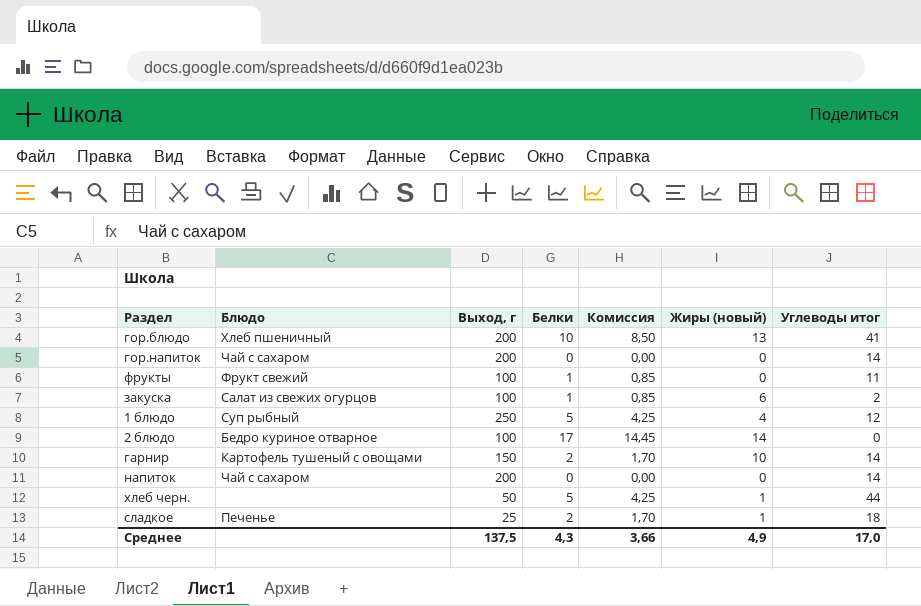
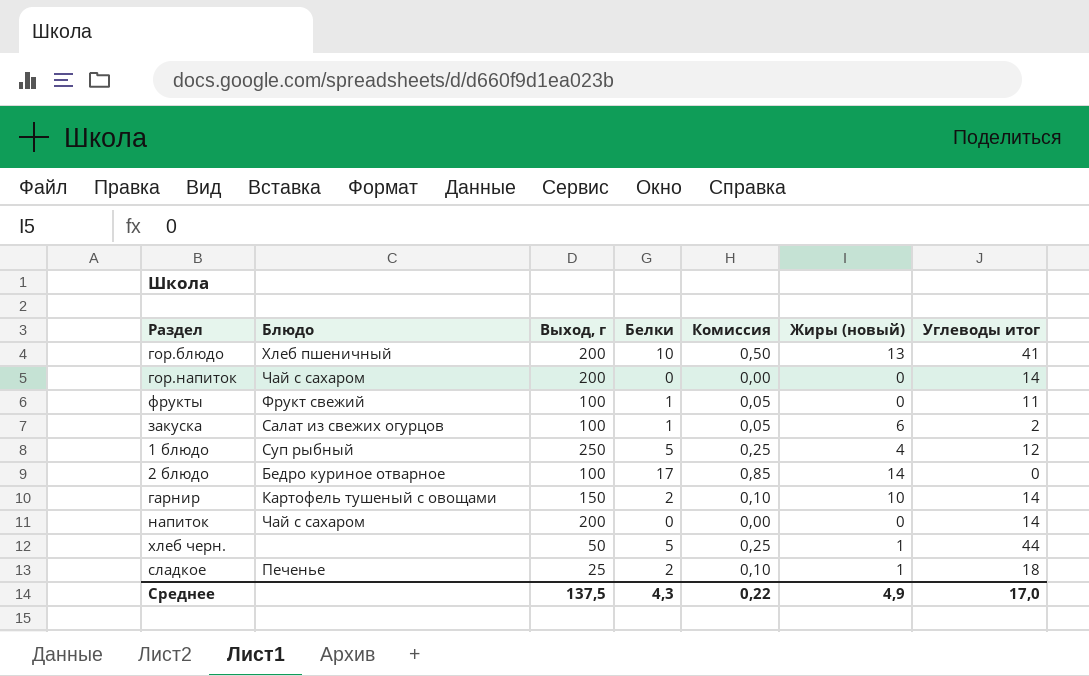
column Комиссия | formula: [Белки] * 0,85 -> [Белки] * 0,05
Среднее | Комиссия: 3,66 -> 0,22

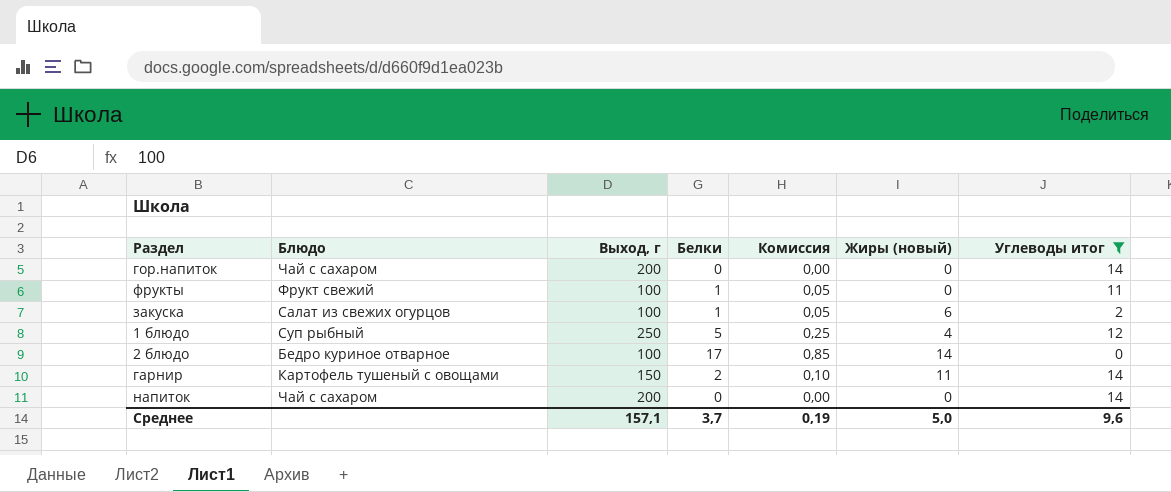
filter: none -> Углеводы итог <= 14
гарнир | Жиры (новый): 10 -> 11
Среднее | Выход, г: 137,5 -> 157,1
Среднее | Белки: 4,3 -> 3,7
Среднее | Комиссия: 0,22 -> 0,19
Среднее | Жиры (новый): 4,9 -> 5,0
Среднее | Углеводы итог: 17,0 -> 9,6

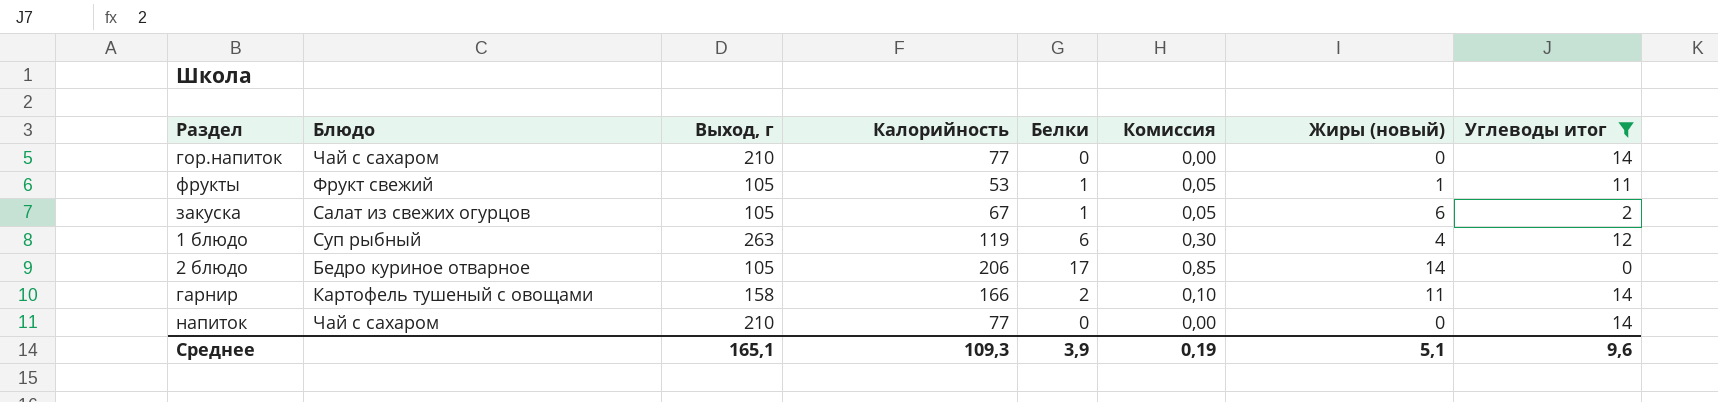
column Калорийность | position: none -> 4
гор.напиток | Выход, г: 200 -> 210
фрукты | Выход, г: 100 -> 105
фрукты | Жиры (новый): 0 -> 1
закуска | Выход, г: 100 -> 105
1 блюдо | Выход, г: 250 -> 263
1 блюдо | Белки: 5 -> 6
1 блюдо | Комиссия: 0,25 -> 0,30
2 блюдо | Выход, г: 100 -> 105
гарнир | Выход, г: 150 -> 158
напиток | Выход, г: 200 -> 210
Среднее | Выход, г: 157,1 -> 165,1
Среднее | Белки: 3,7 -> 3,9
Среднее | Жиры (новый): 5,0 -> 5,1

